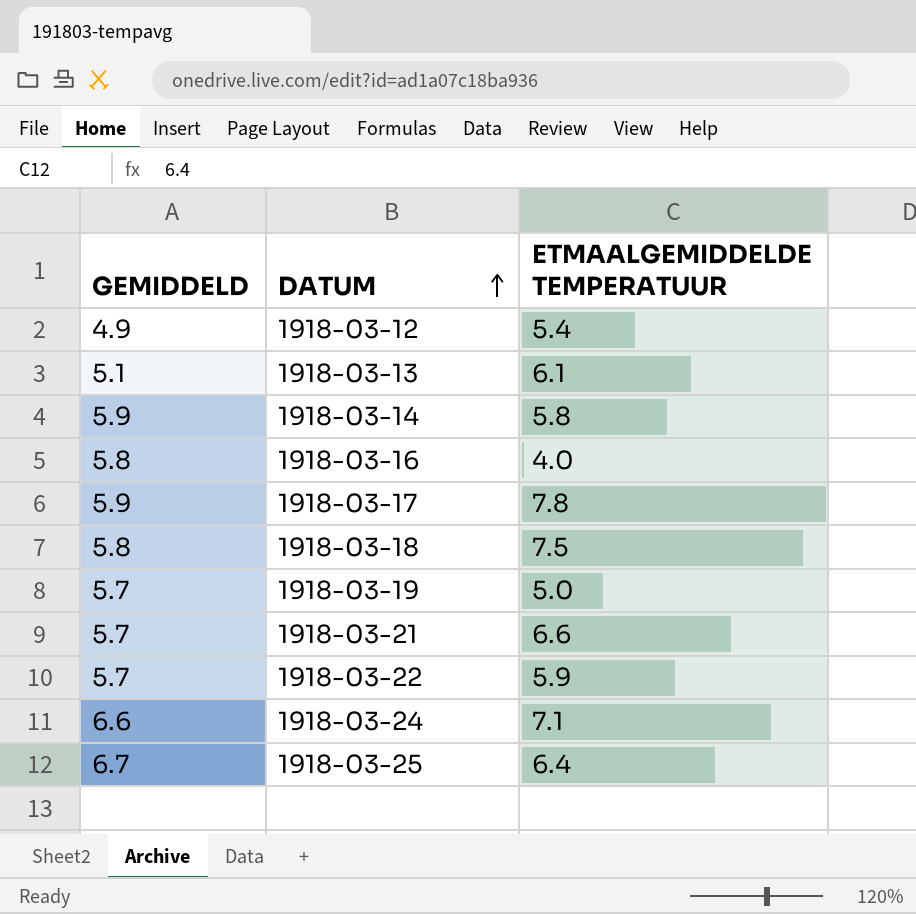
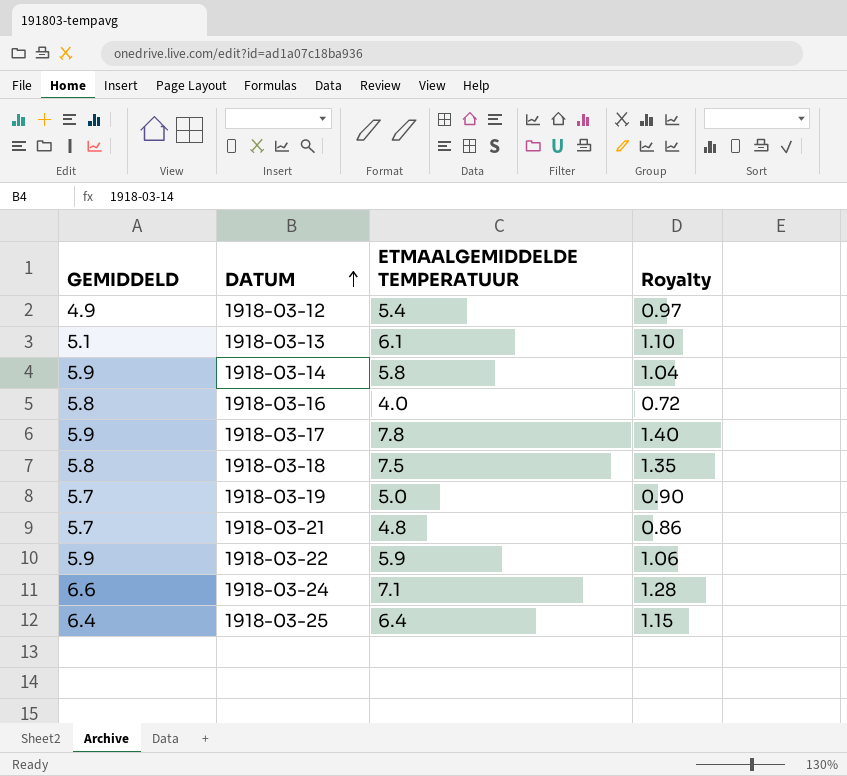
column Royalty | formula: none -> [ETMAALGEMIDDELDE TEMPERATUUR] * 0.18
1918-03-21 | ETMAALGEMIDDELDE TEMPERATUUR: 6.6 -> 4.8
1918-03-22 | GEMIDDELD: 5.7 -> 5.9
1918-03-25 | GEMIDDELD: 6.7 -> 6.4

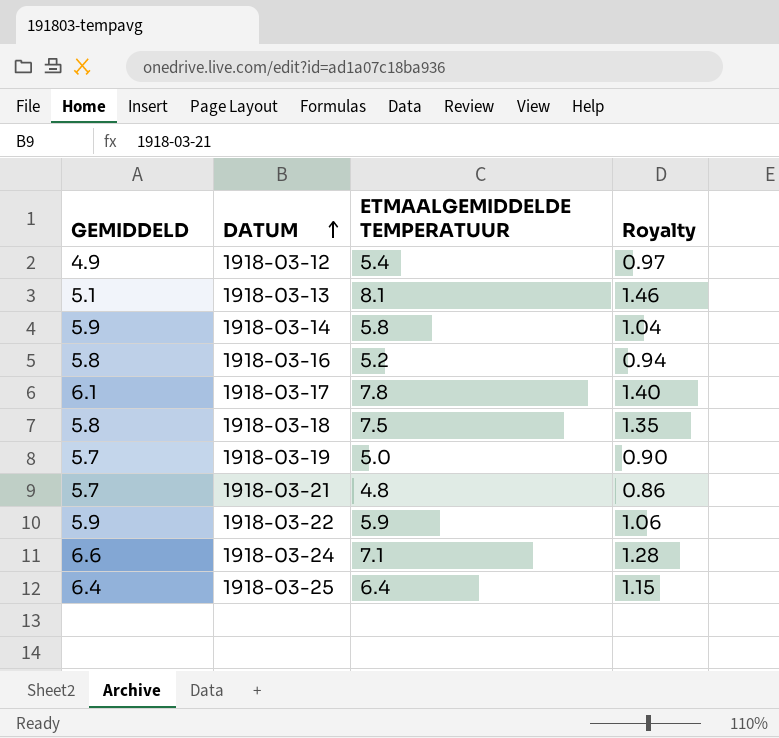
1918-03-13 | ETMAALGEMIDDELDE TEMPERATUUR: 6.1 -> 8.1
1918-03-13 | Royalty: 1.10 -> 1.46
1918-03-16 | ETMAALGEMIDDELDE TEMPERATUUR: 4.0 -> 5.2
1918-03-16 | Royalty: 0.72 -> 0.94
1918-03-17 | GEMIDDELD: 5.9 -> 6.1

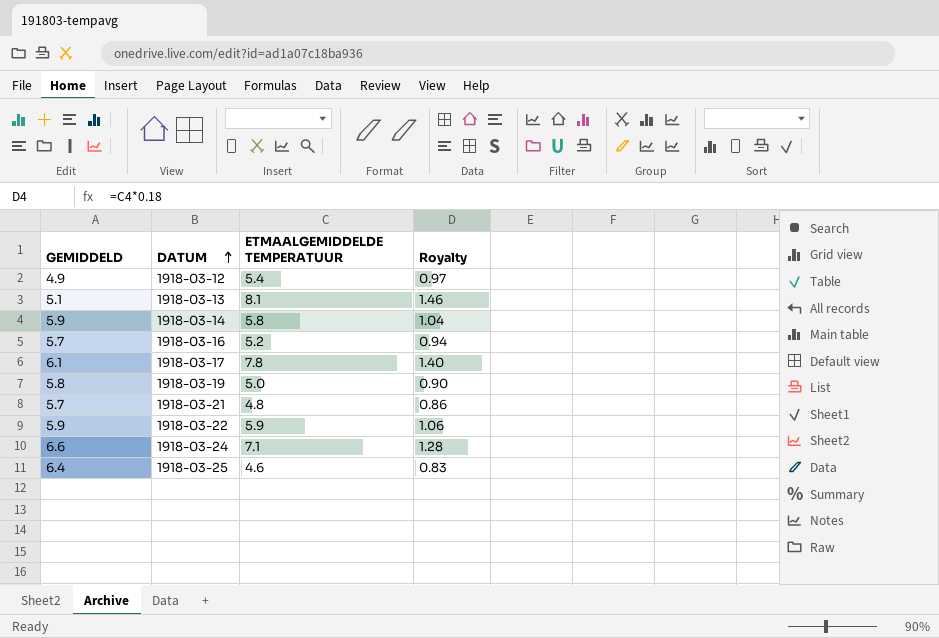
row 1918-03-18: 5.8 | 7.5 | 1.35 -> none
1918-03-16 | GEMIDDELD: 5.8 -> 5.7
1918-03-19 | GEMIDDELD: 5.7 -> 5.8
1918-03-25 | ETMAALGEMIDDELDE TEMPERATUUR: 6.4 -> 4.6
1918-03-25 | Royalty: 1.15 -> 0.83

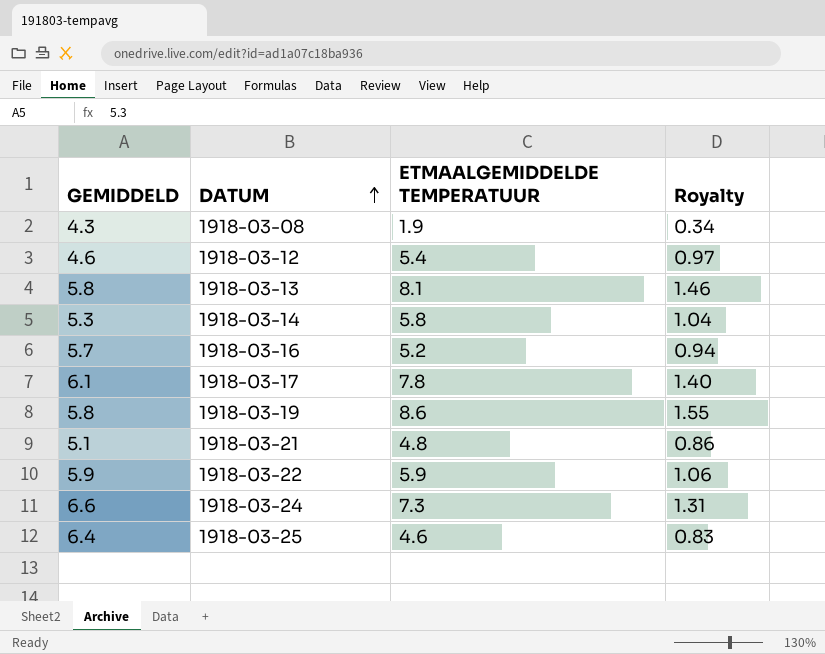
row 1918-03-08: none -> 4.3 | 1.9 | 0.34
1918-03-12 | GEMIDDELD: 4.9 -> 4.6
1918-03-13 | GEMIDDELD: 5.1 -> 5.8
1918-03-14 | GEMIDDELD: 5.9 -> 5.3
1918-03-19 | ETMAALGEMIDDELDE TEMPERATUUR: 5.0 -> 8.6
1918-03-19 | Royalty: 0.90 -> 1.55
1918-03-21 | GEMIDDELD: 5.7 -> 5.1
1918-03-24 | ETMAALGEMIDDELDE TEMPERATUUR: 7.1 -> 7.3
1918-03-24 | Royalty: 1.28 -> 1.31

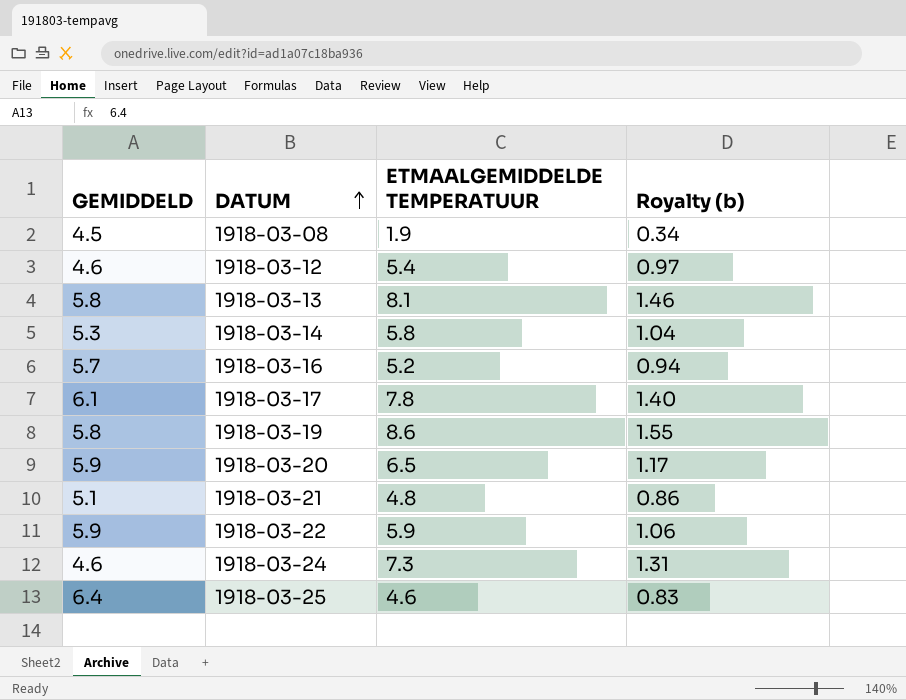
column name: Royalty -> Royalty (b)
1918-03-08 | GEMIDDELD: 4.3 -> 4.5
row 1918-03-20: none -> 5.9 | 6.5 | 1.17
1918-03-24 | GEMIDDELD: 6.6 -> 4.6

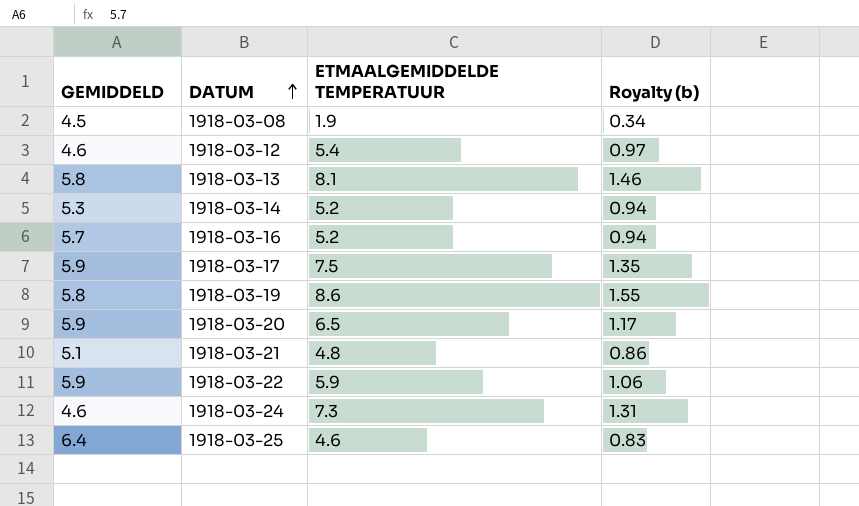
1918-03-14 | ETMAALGEMIDDELDE TEMPERATUUR: 5.8 -> 5.2
1918-03-14 | Royalty (b): 1.04 -> 0.94
1918-03-17 | GEMIDDELD: 6.1 -> 5.9
1918-03-17 | ETMAALGEMIDDELDE TEMPERATUUR: 7.8 -> 7.5
1918-03-17 | Royalty (b): 1.40 -> 1.35

